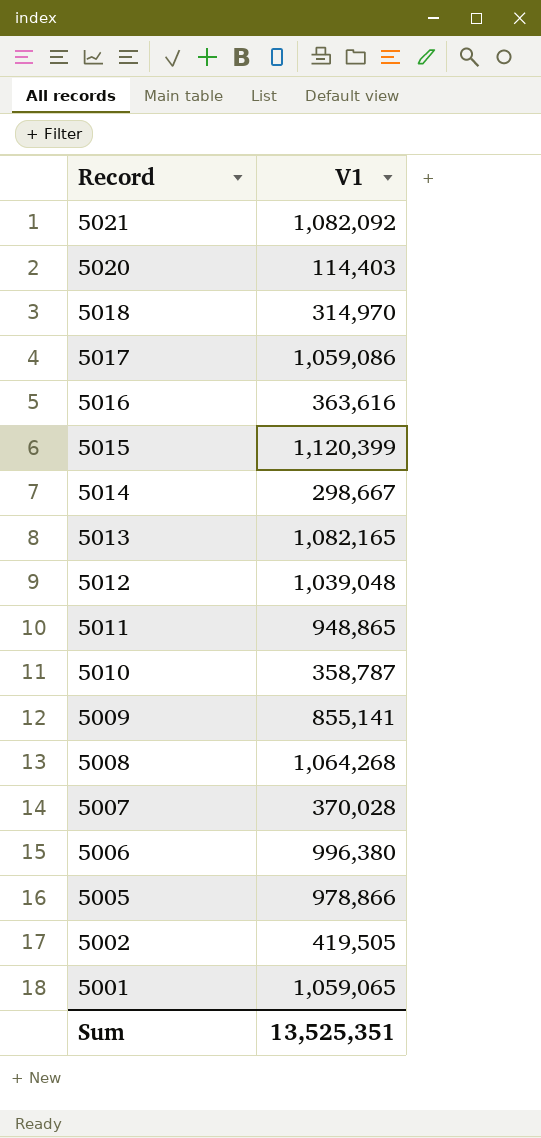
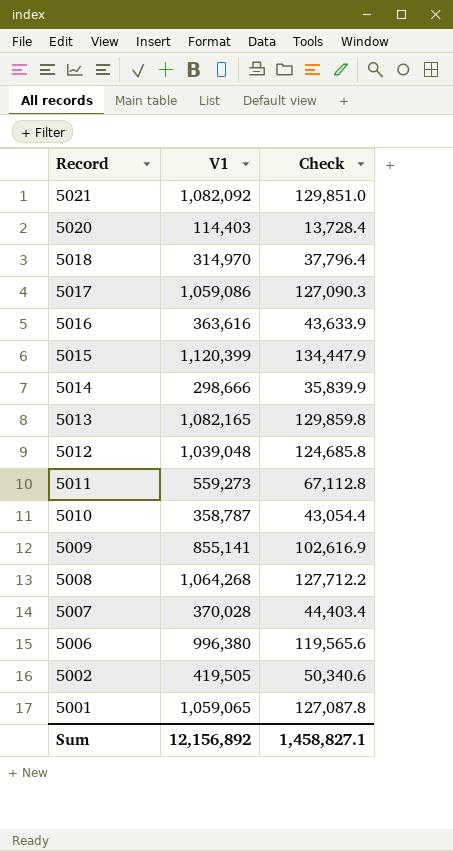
column Check | formula: none -> [V1] * 0.12
row 5005: 978,866 -> none
5014 | V1: 298,667 -> 298,666
5011 | V1: 948,865 -> 559,273
Sum | V1: 13,525,351 -> 12,156,892

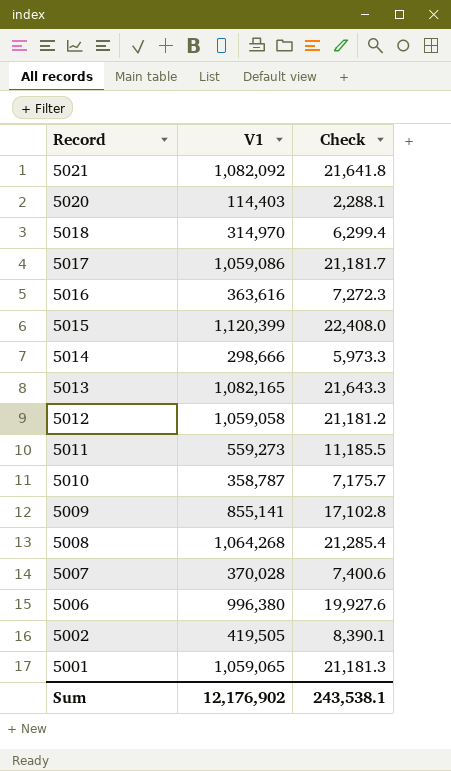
column Check | formula: [V1] * 0.12 -> [V1] * 0.02
5012 | V1: 1,039,048 -> 1,059,058
Sum | V1: 12,156,892 -> 12,176,902
Sum | Check: 1,458,827.1 -> 243,538.1

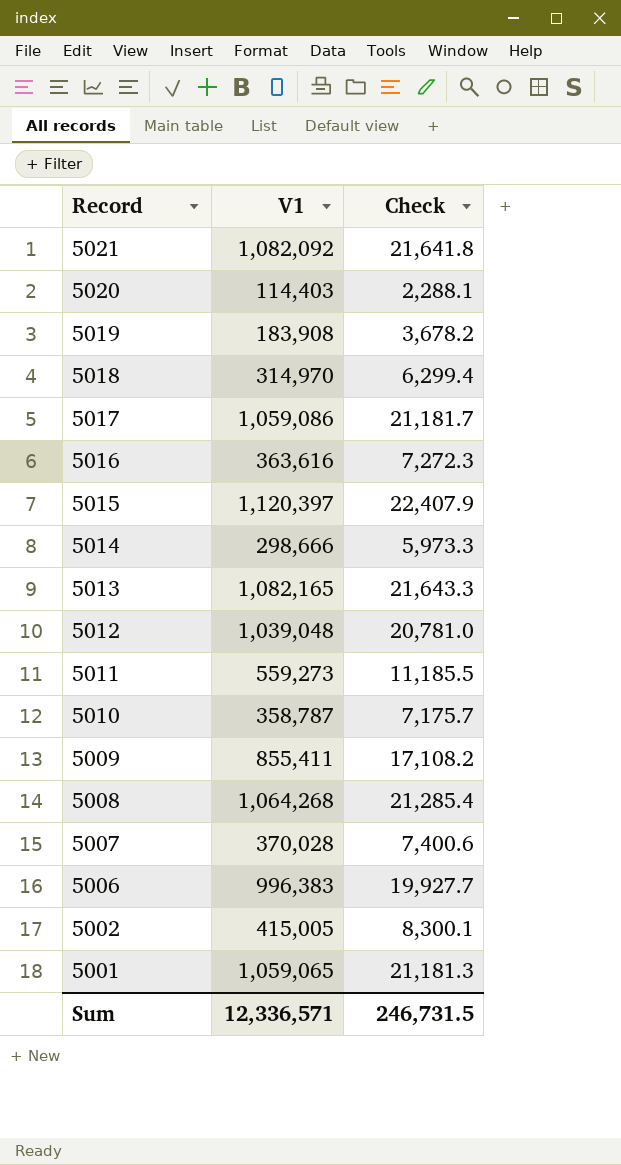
row 5019: none -> 183,908 | 3,678.2
5015 | V1: 1,120,399 -> 1,120,397
5015 | Check: 22,408.0 -> 22,407.9
5012 | V1: 1,059,058 -> 1,039,048
5012 | Check: 21,181.2 -> 20,781.0
5009 | V1: 855,141 -> 855,411
5009 | Check: 17,102.8 -> 17,108.2
5006 | V1: 996,380 -> 996,383
5006 | Check: 19,927.6 -> 19,927.7
5002 | V1: 419,505 -> 415,005
5002 | Check: 8,390.1 -> 8,300.1
Sum | V1: 12,176,902 -> 12,336,571
Sum | Check: 243,538.1 -> 246,731.5

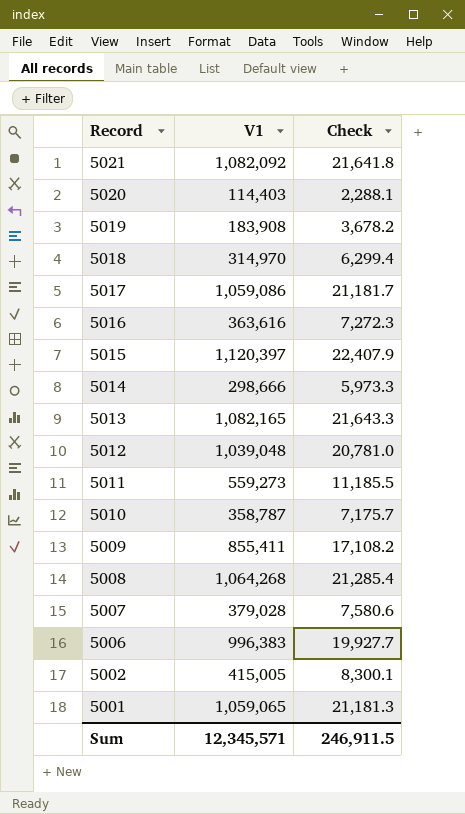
5007 | V1: 370,028 -> 379,028
5007 | Check: 7,400.6 -> 7,580.6
Sum | V1: 12,336,571 -> 12,345,571
Sum | Check: 246,731.5 -> 246,911.5

